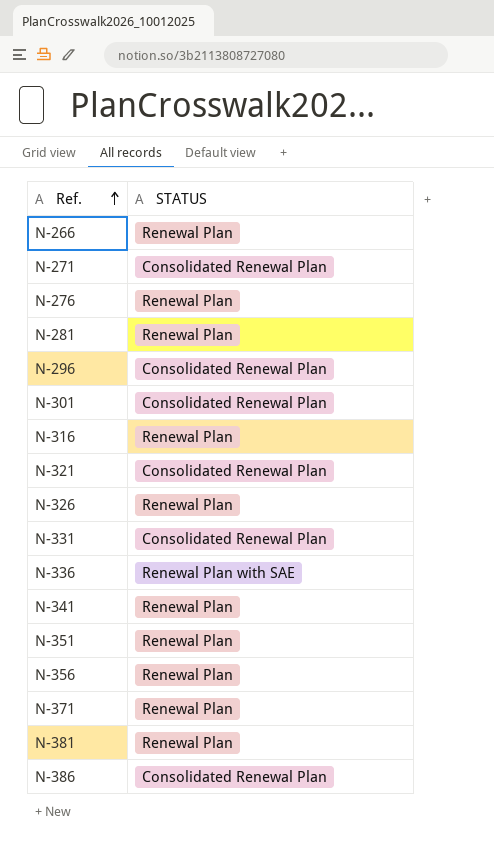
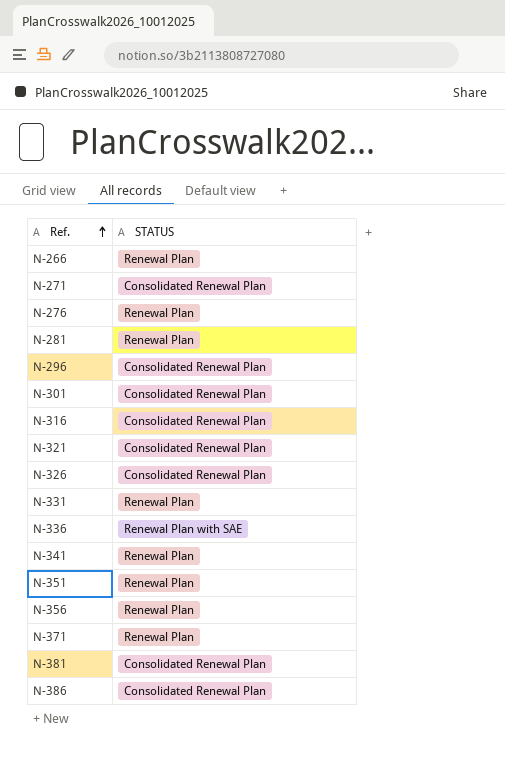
N-316 | STATUS: Renewal Plan -> Consolidated Renewal Plan
N-326 | STATUS: Renewal Plan -> Consolidated Renewal Plan
N-331 | STATUS: Consolidated Renewal Plan -> Renewal Plan
N-381 | STATUS: Renewal Plan -> Consolidated Renewal Plan

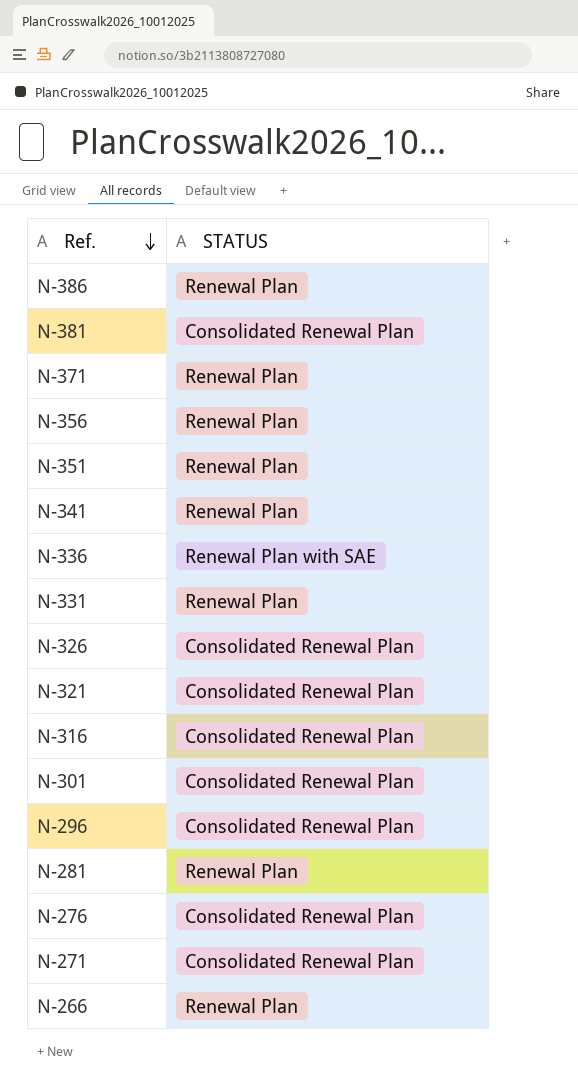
row order: Ref. ascending -> Ref. descending
N-386 | STATUS: Consolidated Renewal Plan -> Renewal Plan
N-276 | STATUS: Renewal Plan -> Consolidated Renewal Plan

